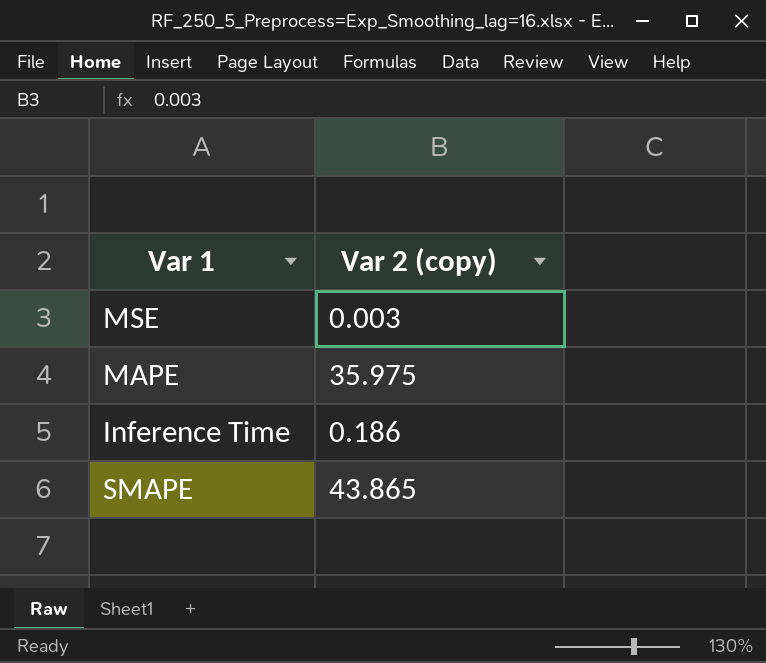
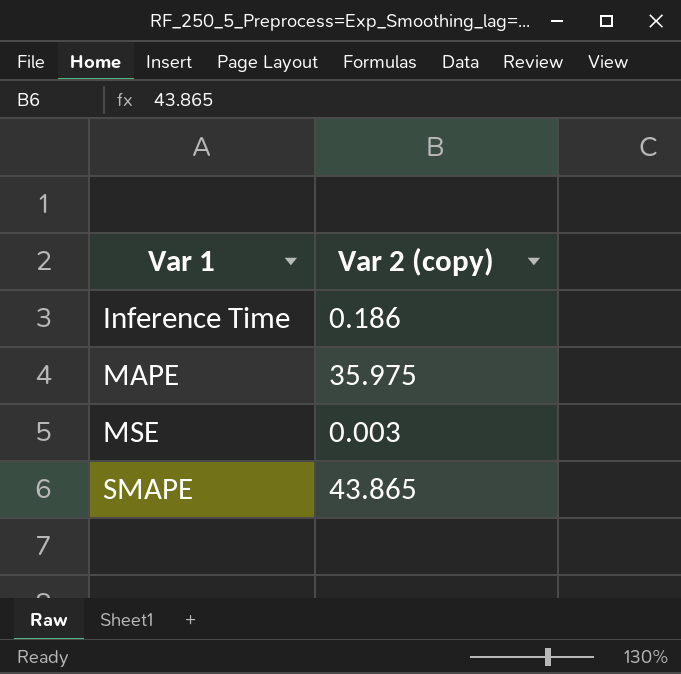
row order: none -> Var 1 ascending

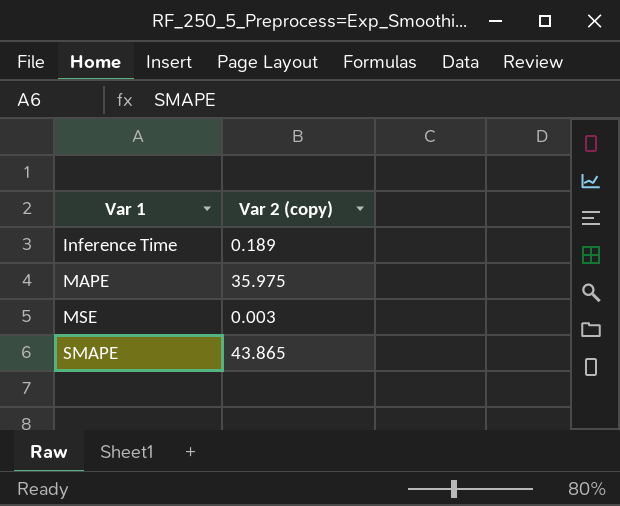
Inference Time | Var 2 (copy): 0.186 -> 0.189

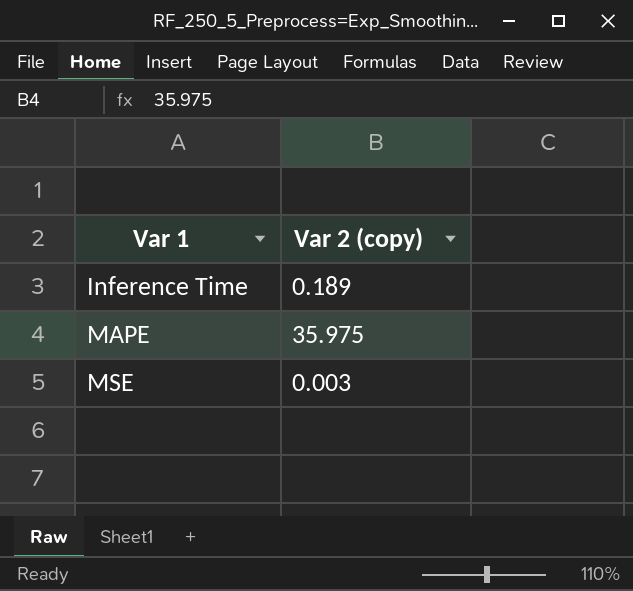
row SMAPE: 43.865 -> none

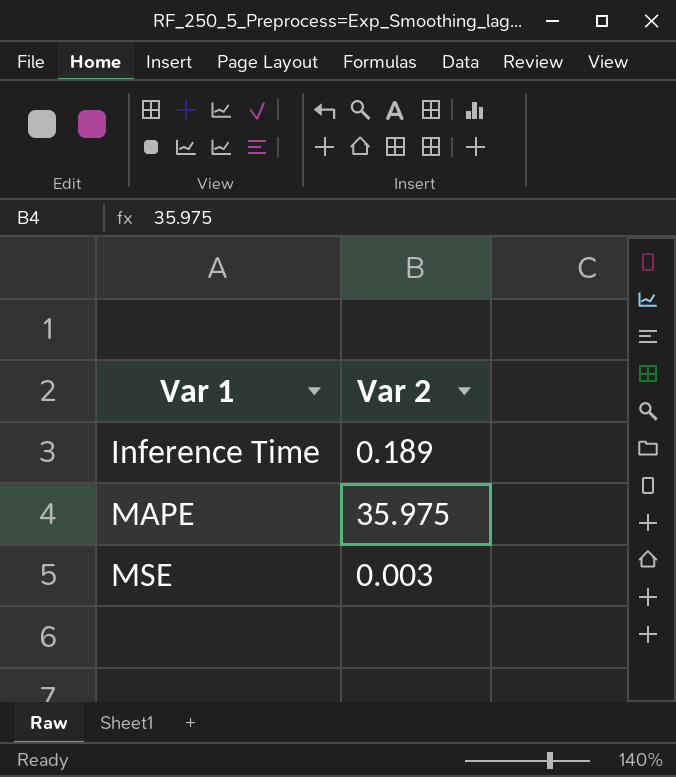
column name: Var 2 (copy) -> Var 2

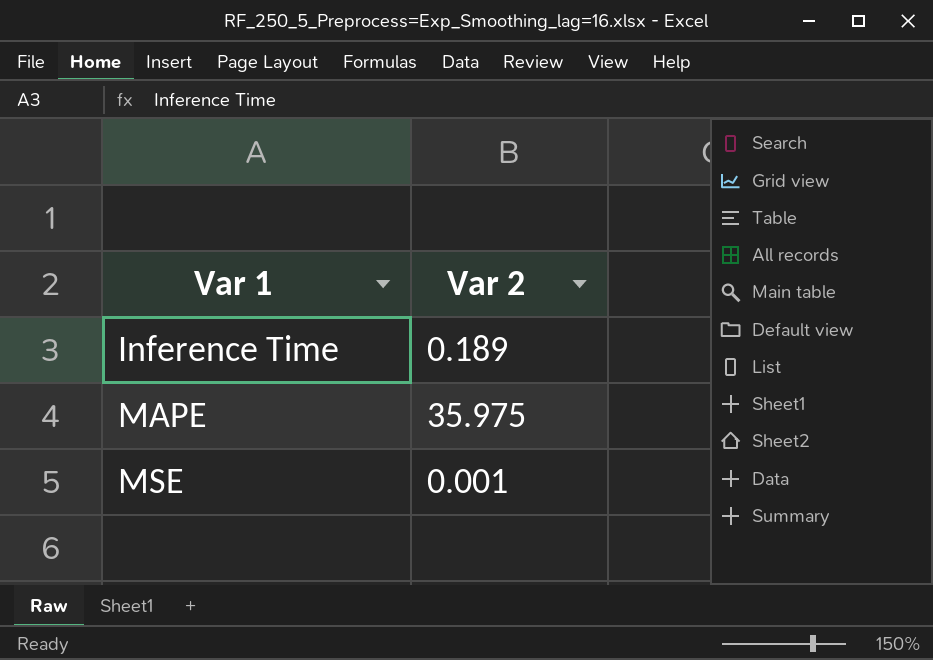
MSE | Var 2: 0.003 -> 0.001

